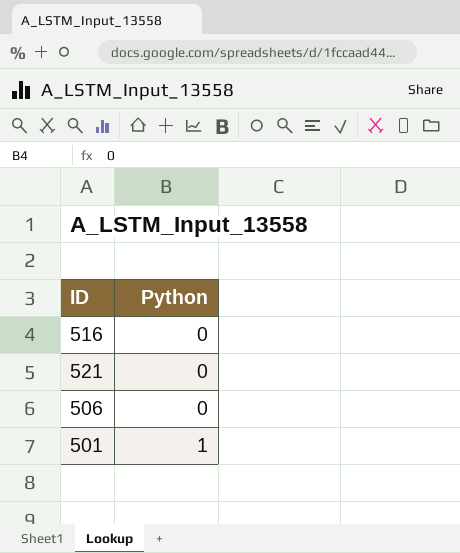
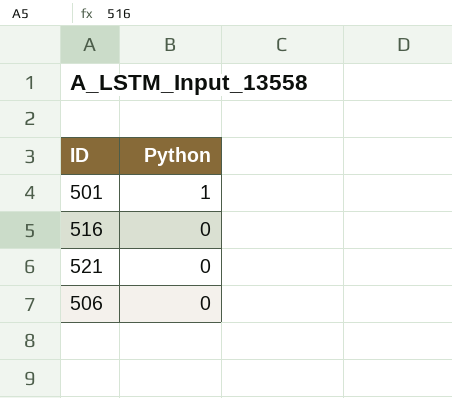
row order: Python ascending -> Python descending

